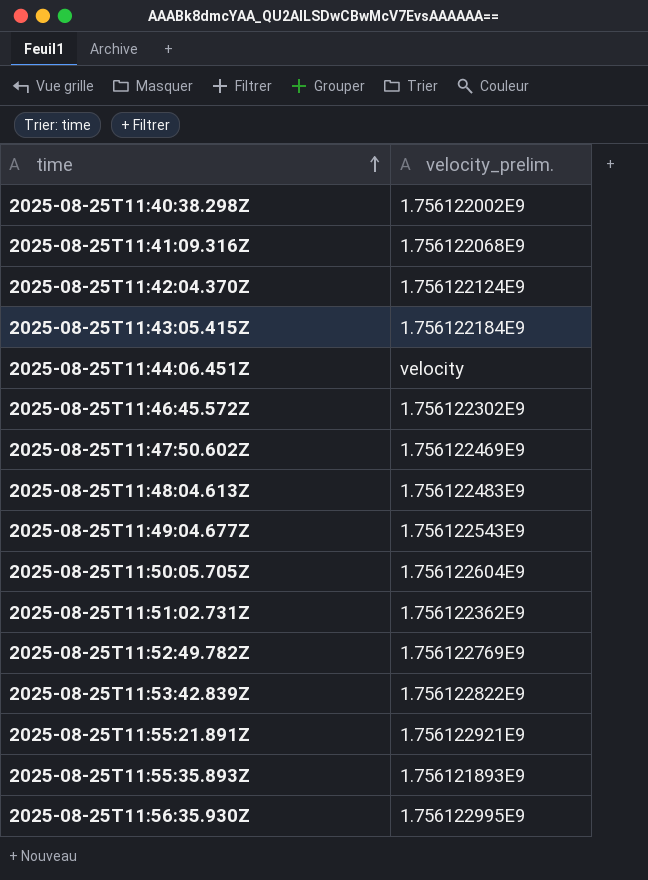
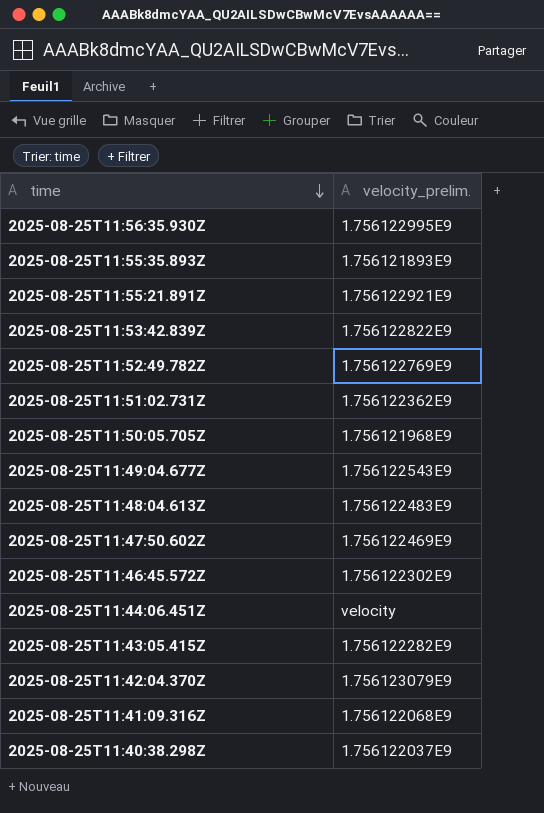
row order: time ascending -> time descending
2025-08-25T11:50:05.705Z | velocity_prelim.: 1.756122604E9 -> 1.756121968E9
2025-08-25T11:43:05.415Z | velocity_prelim.: 1.756122184E9 -> 1.756122282E9
2025-08-25T11:42:04.370Z | velocity_prelim.: 1.756122124E9 -> 1.756123079E9
2025-08-25T11:40:38.298Z | velocity_prelim.: 1.756122002E9 -> 1.756122037E9

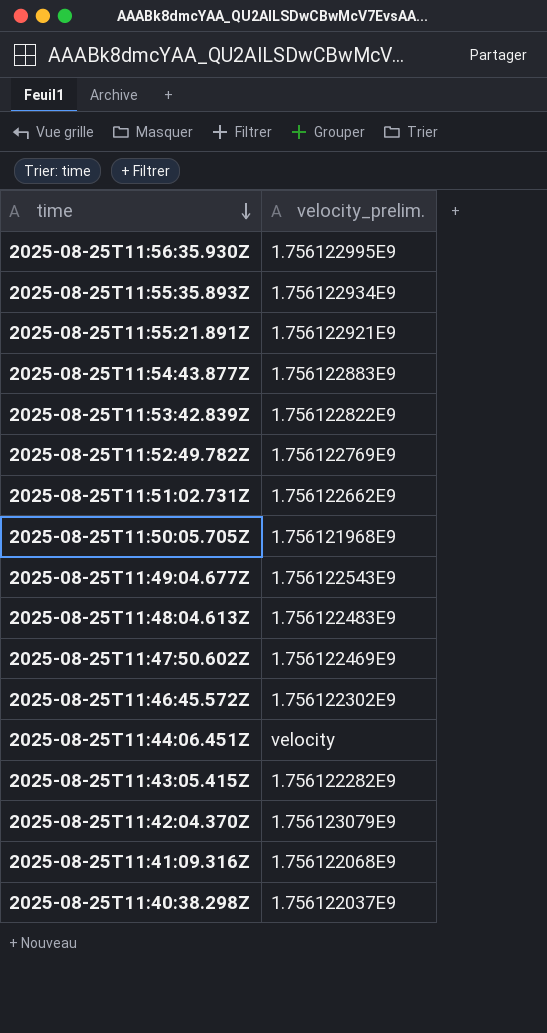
2025-08-25T11:55:35.893Z | velocity_prelim.: 1.756121893E9 -> 1.756122934E9
row 2025-08-25T11:54:43.877Z: none -> 1.756122883E9
2025-08-25T11:51:02.731Z | velocity_prelim.: 1.756122362E9 -> 1.756122662E9

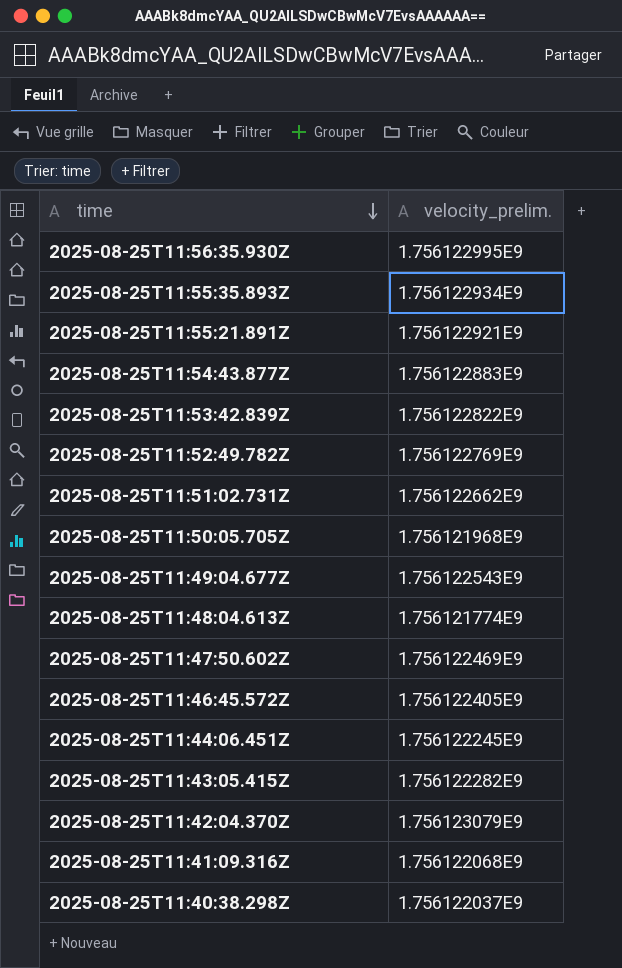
2025-08-25T11:48:04.613Z | velocity_prelim.: 1.756122483E9 -> 1.756121774E9
2025-08-25T11:46:45.572Z | velocity_prelim.: 1.756122302E9 -> 1.756122405E9
2025-08-25T11:44:06.451Z | velocity_prelim.: velocity -> 1.756122245E9

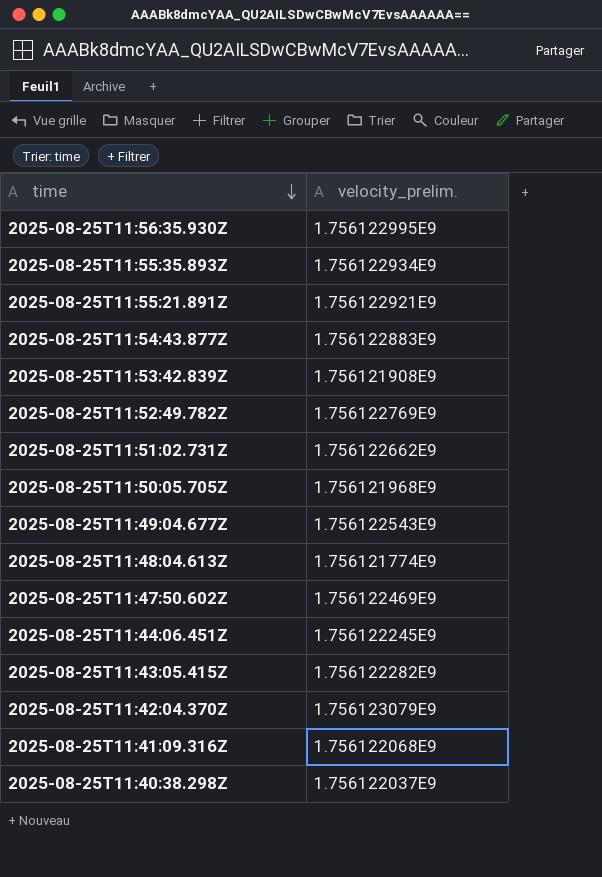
row 2025-08-25T11:46:45.572Z: 1.756122405E9 -> none
2025-08-25T11:53:42.839Z | velocity_prelim.: 1.756122822E9 -> 1.756121908E9

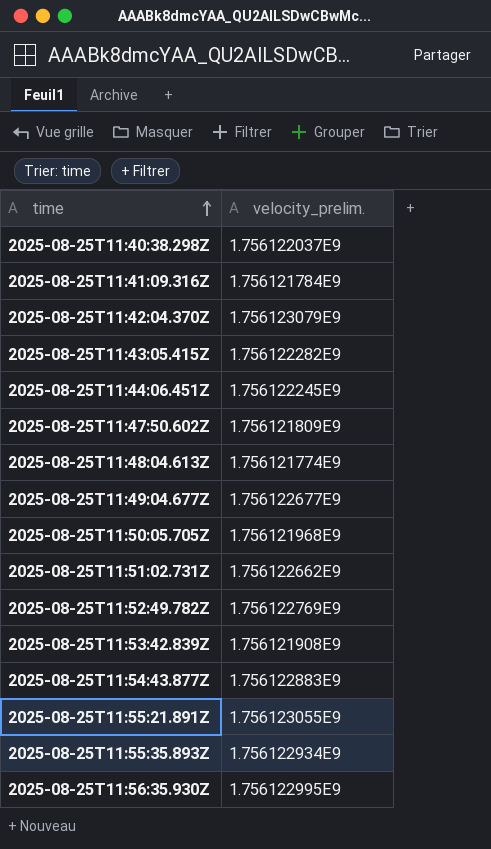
row order: time descending -> time ascending
2025-08-25T11:41:09.316Z | velocity_prelim.: 1.756122068E9 -> 1.756121784E9
2025-08-25T11:47:50.602Z | velocity_prelim.: 1.756122469E9 -> 1.756121809E9
2025-08-25T11:49:04.677Z | velocity_prelim.: 1.756122543E9 -> 1.756122677E9
2025-08-25T11:55:21.891Z | velocity_prelim.: 1.756122921E9 -> 1.756123055E9

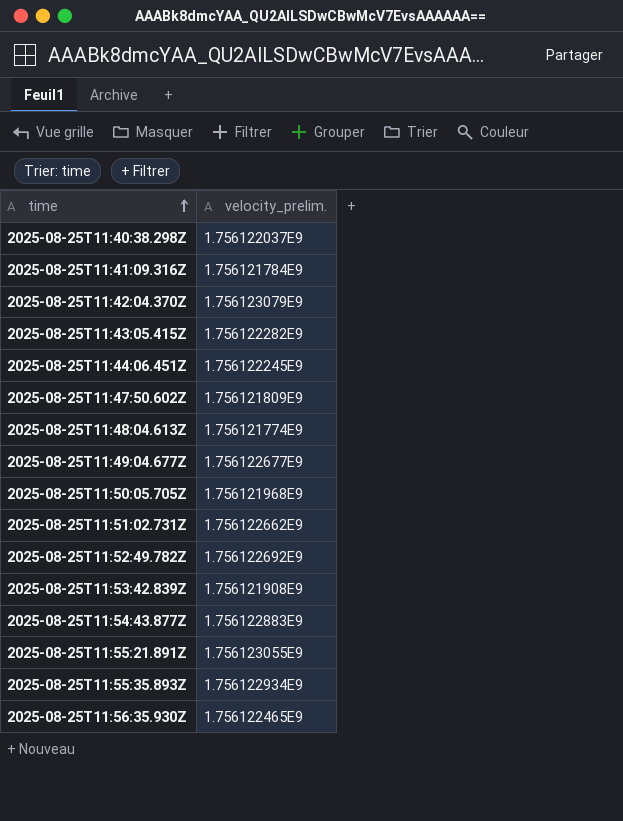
2025-08-25T11:52:49.782Z | velocity_prelim.: 1.756122769E9 -> 1.756122692E9
2025-08-25T11:56:35.930Z | velocity_prelim.: 1.756122995E9 -> 1.756122465E9

